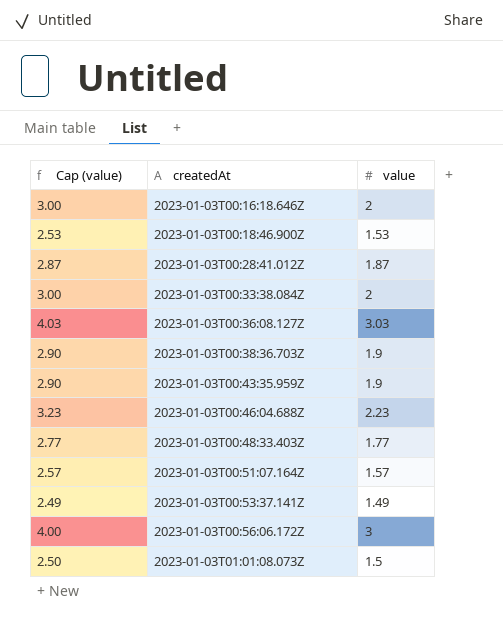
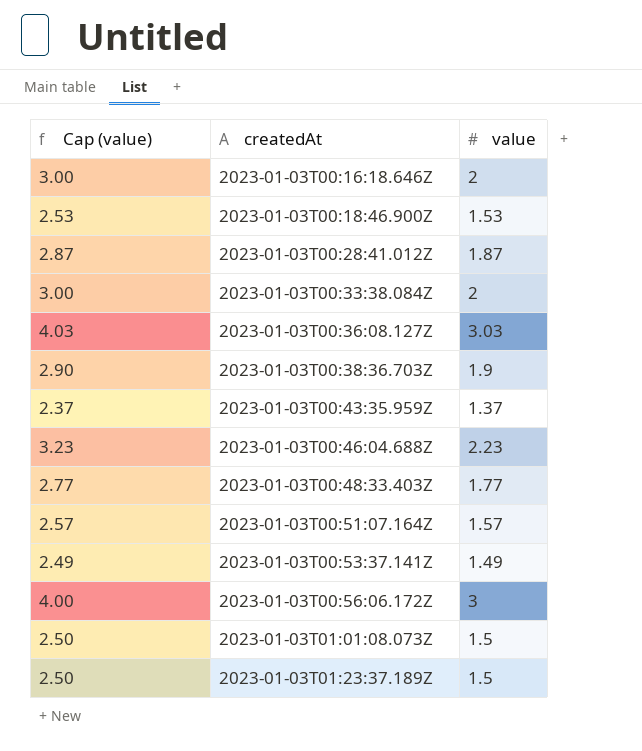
2023-01-03T00:43:35.959Z | Cap (value): 2.90 -> 2.37
2023-01-03T00:43:35.959Z | value: 1.9 -> 1.37
row 2023-01-03T01:23:37.189Z: none -> 2.50 | 1.5

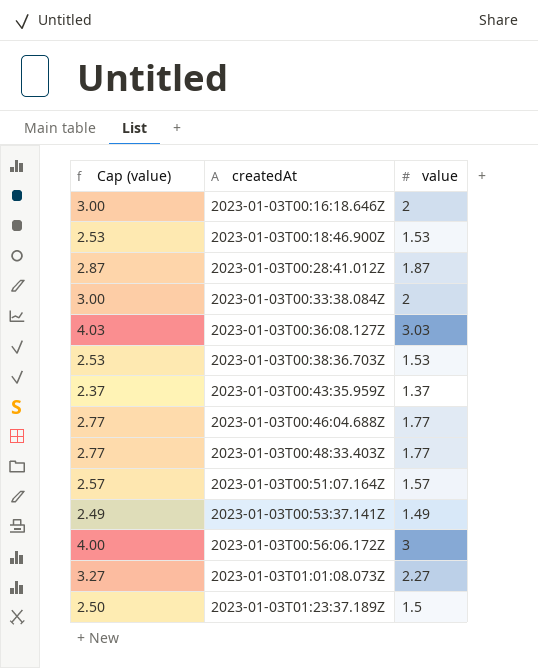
2023-01-03T00:38:36.703Z | Cap (value): 2.90 -> 2.53
2023-01-03T00:38:36.703Z | value: 1.9 -> 1.53
2023-01-03T00:46:04.688Z | Cap (value): 3.23 -> 2.77
2023-01-03T00:46:04.688Z | value: 2.23 -> 1.77
2023-01-03T01:01:08.073Z | Cap (value): 2.50 -> 3.27
2023-01-03T01:01:08.073Z | value: 1.5 -> 2.27

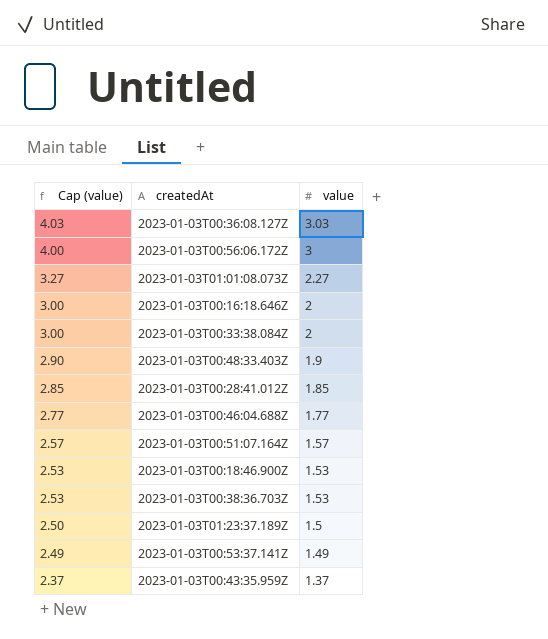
row order: createdAt ascending -> Cap (value) descending
2023-01-03T00:48:33.403Z | Cap (value): 2.77 -> 2.90
2023-01-03T00:48:33.403Z | value: 1.77 -> 1.9
2023-01-03T00:28:41.012Z | Cap (value): 2.87 -> 2.85
2023-01-03T00:28:41.012Z | value: 1.87 -> 1.85

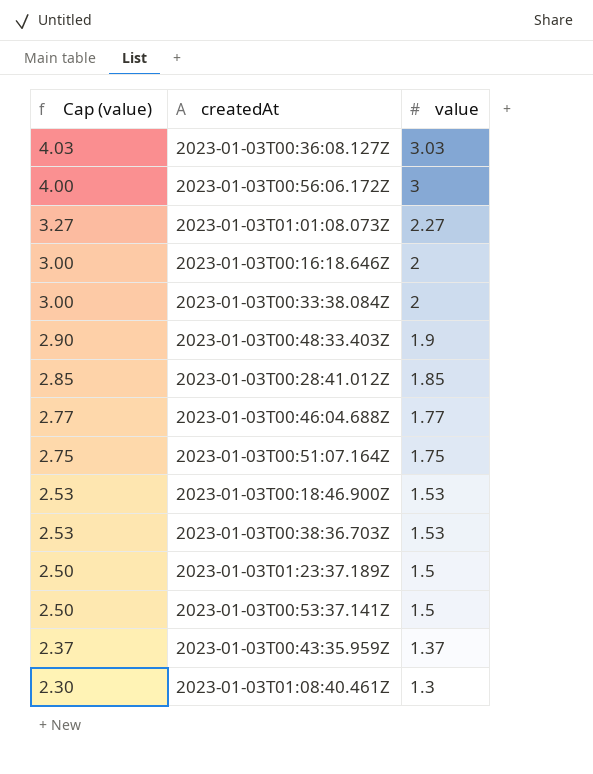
2023-01-03T00:51:07.164Z | Cap (value): 2.57 -> 2.75
2023-01-03T00:51:07.164Z | value: 1.57 -> 1.75
2023-01-03T00:53:37.141Z | Cap (value): 2.49 -> 2.50
2023-01-03T00:53:37.141Z | value: 1.49 -> 1.5
row 2023-01-03T01:08:40.461Z: none -> 2.30 | 1.3

